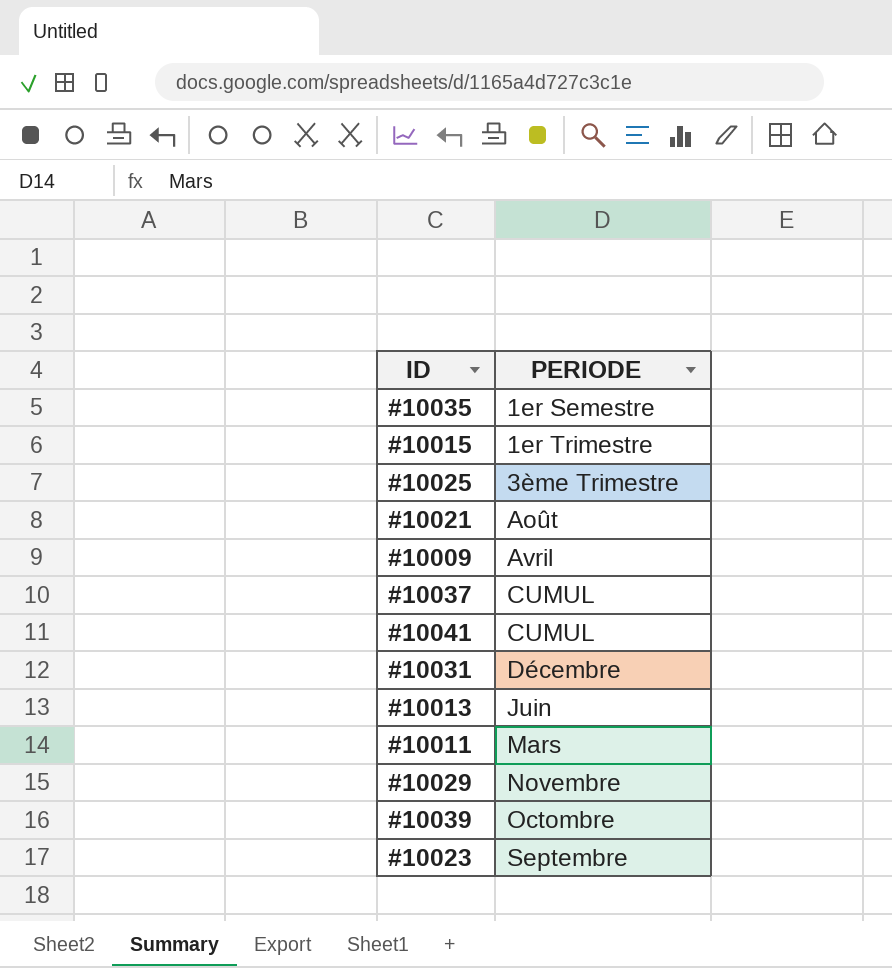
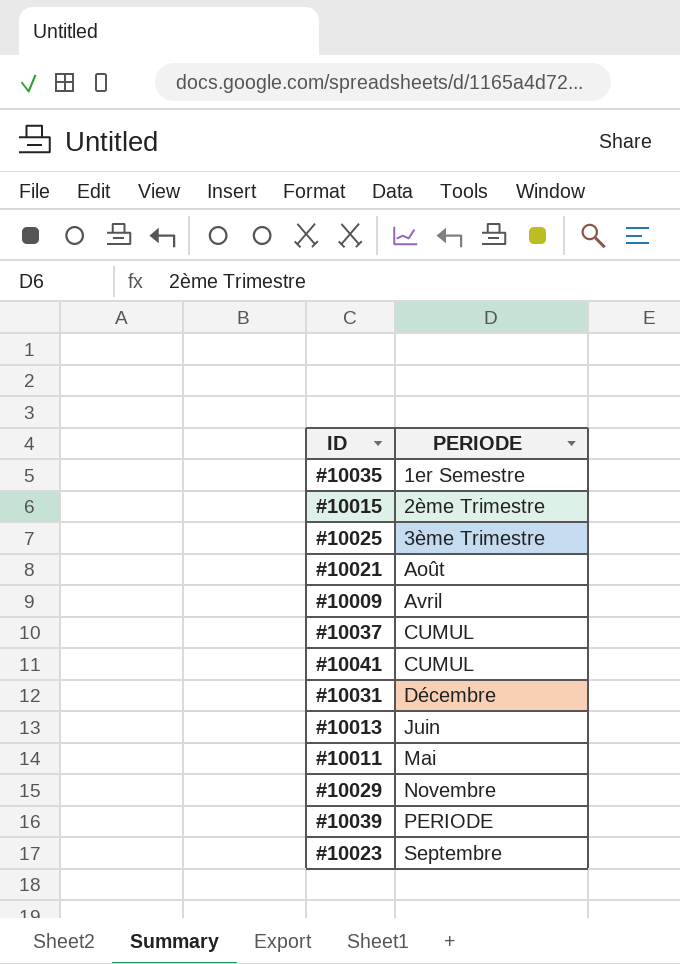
#10015 | PERIODE: 1er Trimestre -> 2ème Trimestre
#10011 | PERIODE: Mars -> Mai
#10039 | PERIODE: Octombre -> PERIODE

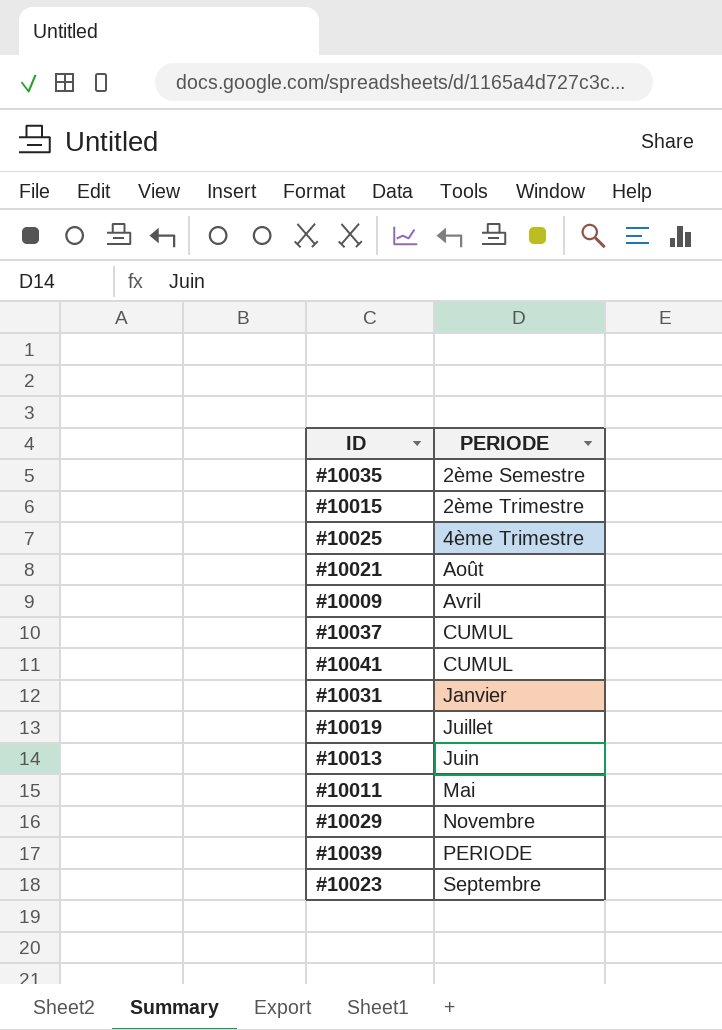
#10035 | PERIODE: 1er Semestre -> 2ème Semestre
#10025 | PERIODE: 3ème Trimestre -> 4ème Trimestre
#10031 | PERIODE: Décembre -> Janvier
row #10019: none -> Juillet

